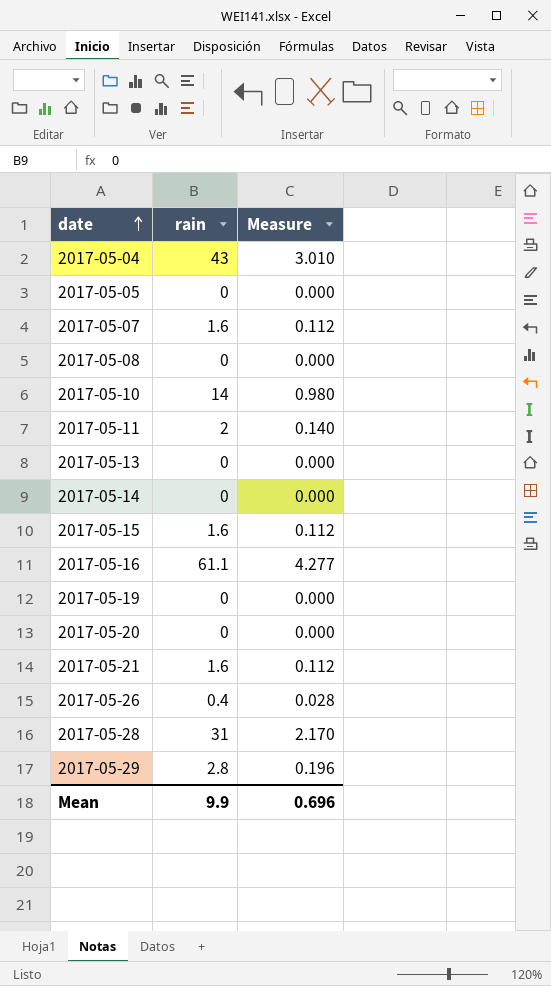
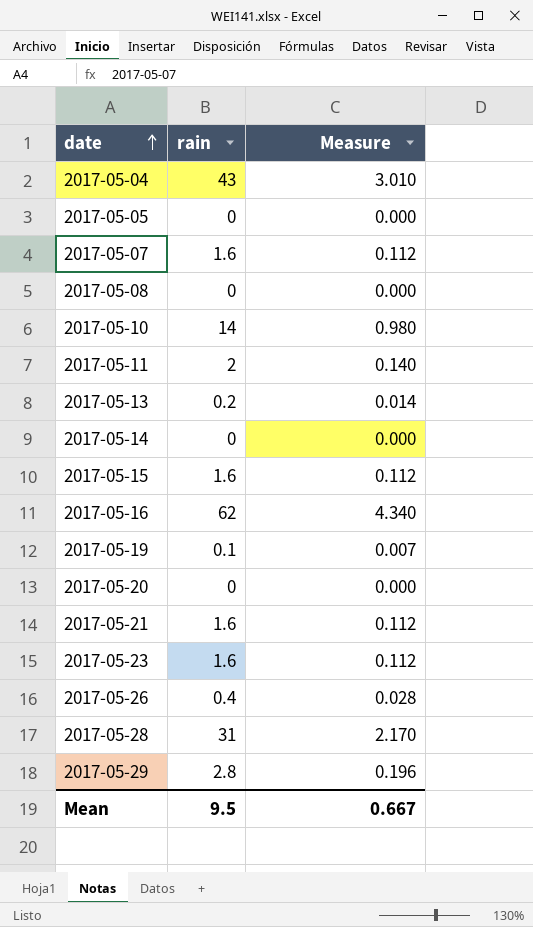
2017-05-13 | rain: 0 -> 0.2
2017-05-13 | Measure: 0.000 -> 0.014
2017-05-16 | rain: 61.1 -> 62
2017-05-16 | Measure: 4.277 -> 4.340
2017-05-19 | rain: 0 -> 0.1
2017-05-19 | Measure: 0.000 -> 0.007
row 2017-05-23: none -> 1.6 | 0.112
Mean | rain: 9.9 -> 9.5
Mean | Measure: 0.696 -> 0.667

